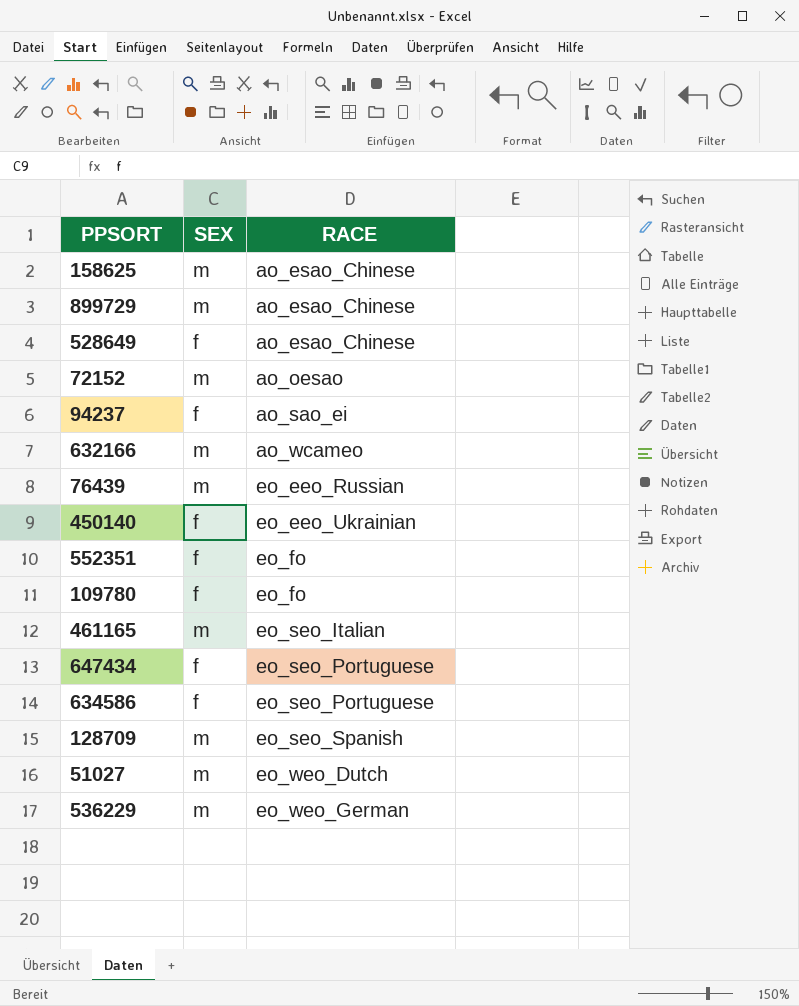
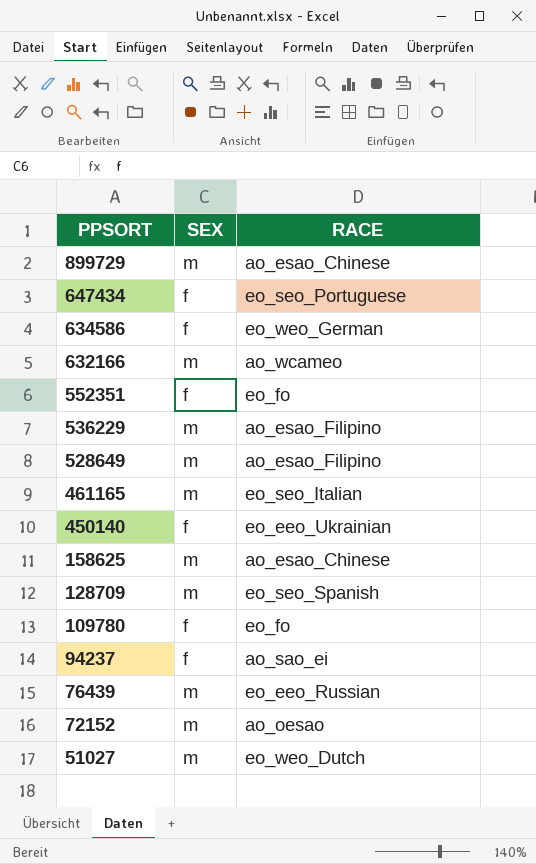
row order: RACE ascending -> PPSORT descending
634586 | RACE: eo_seo_Portuguese -> eo_weo_German
536229 | RACE: eo_weo_German -> ao_esao_Filipino
528649 | SEX: f -> m
528649 | RACE: ao_esao_Chinese -> ao_esao_Filipino

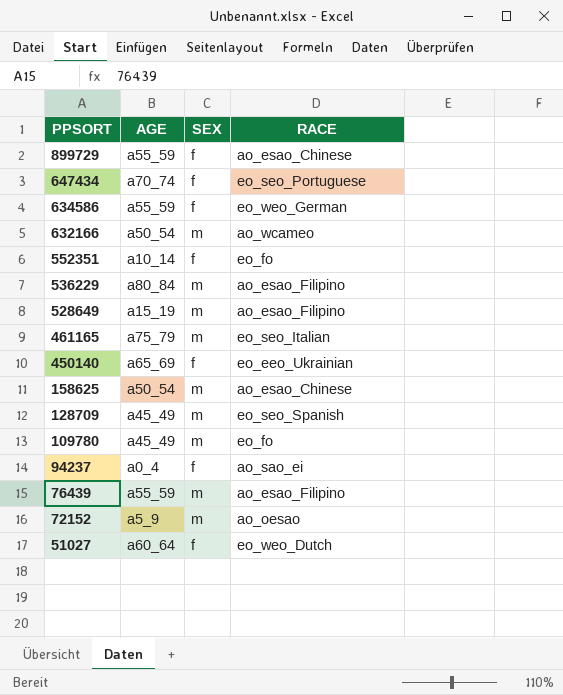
column AGE | position: none -> 2
899729 | SEX: m -> f
109780 | SEX: f -> m
76439 | RACE: eo_eeo_Russian -> ao_esao_Filipino
51027 | SEX: m -> f

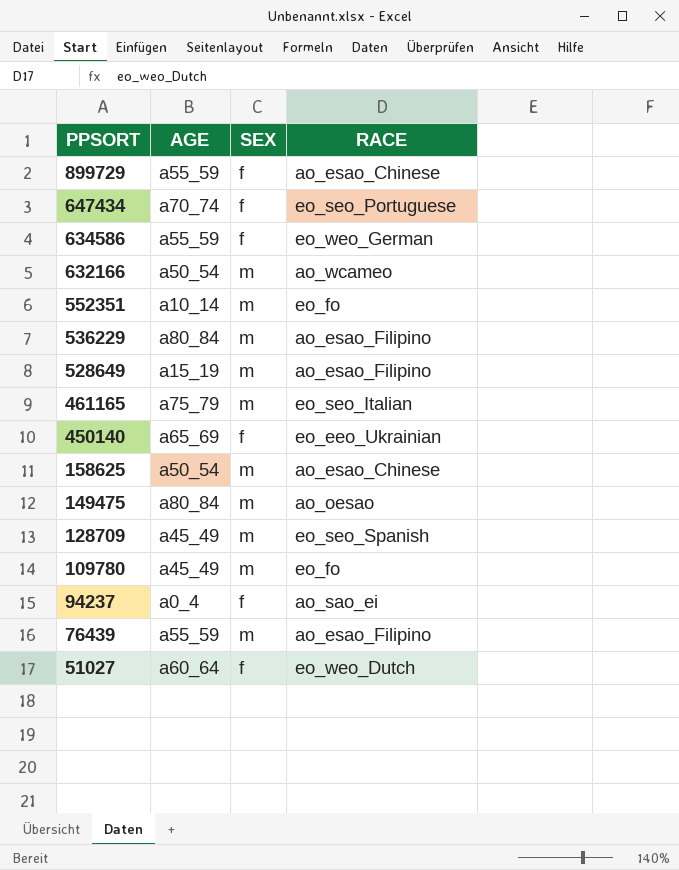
row 72152: a5_9 | m | ao_oesao -> none
552351 | SEX: f -> m
row 149475: none -> a80_84 | m | ao_oesao

